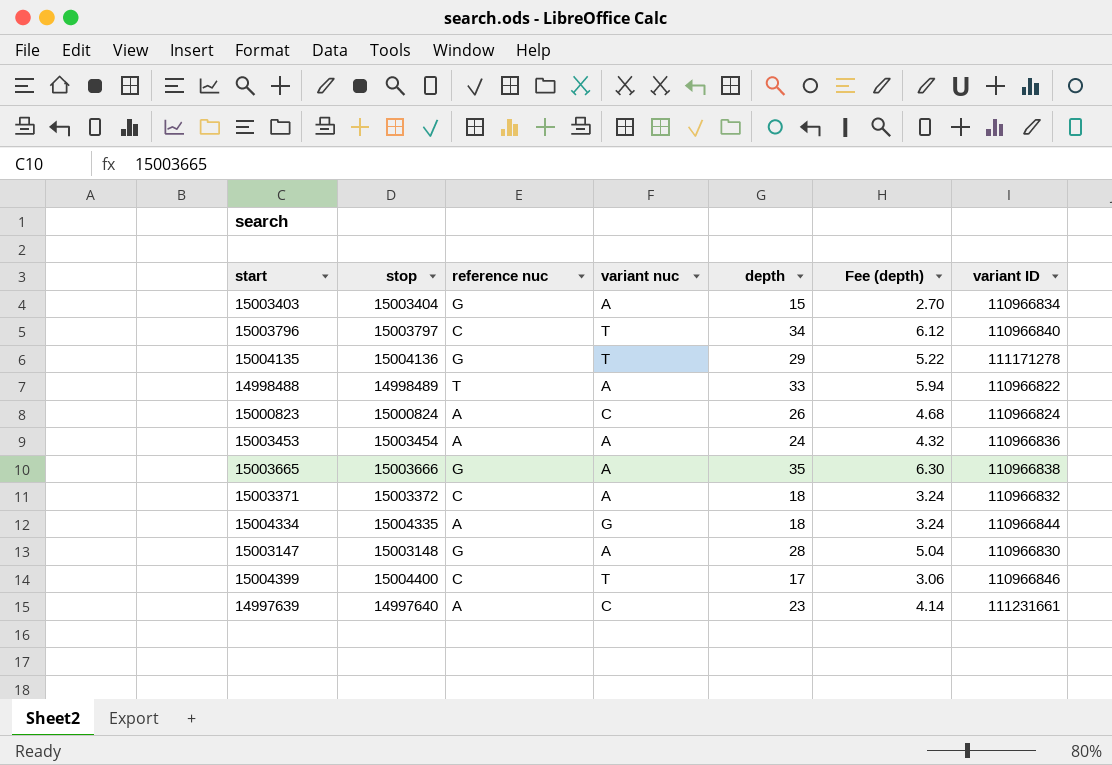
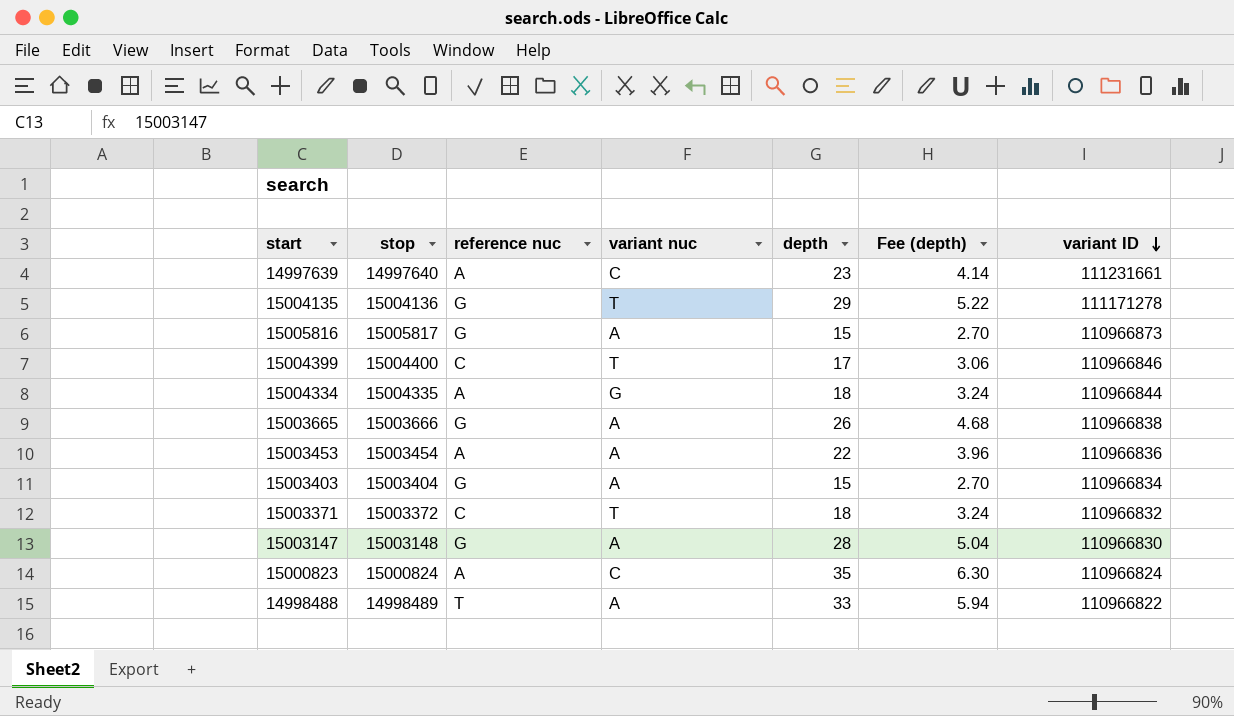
row order: none -> variant ID descending
row 15003796: 15003797 | C | T | 34 | 6.12 | 110966840 -> none
row 15005816: none -> 15005817 | G | A | 15 | 2.70 | 110966873
15003665 | depth: 35 -> 26
15003665 | Fee (depth): 6.30 -> 4.68
15003453 | depth: 24 -> 22
15003453 | Fee (depth): 4.32 -> 3.96
15003371 | variant nuc: A -> T
15000823 | depth: 26 -> 35
15000823 | Fee (depth): 4.68 -> 6.30

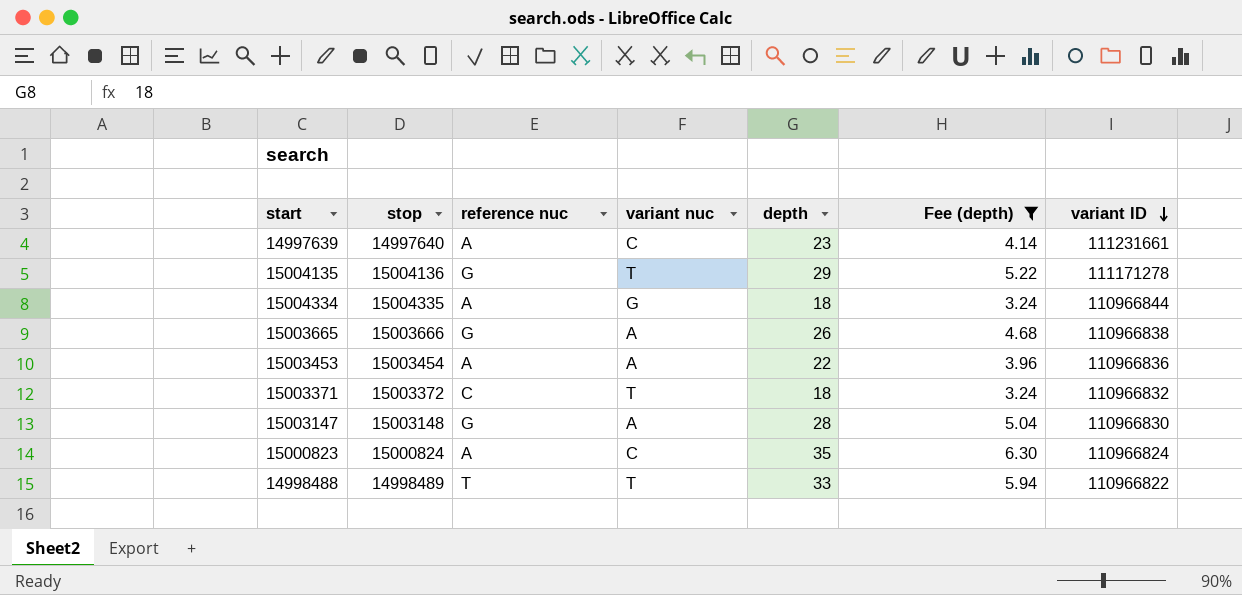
filter: none -> Fee (depth) >= 3.24
14998488 | variant nuc: A -> T

